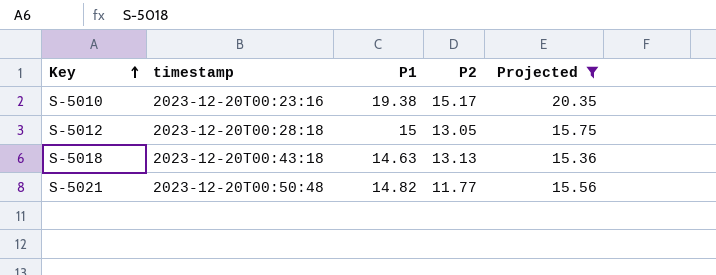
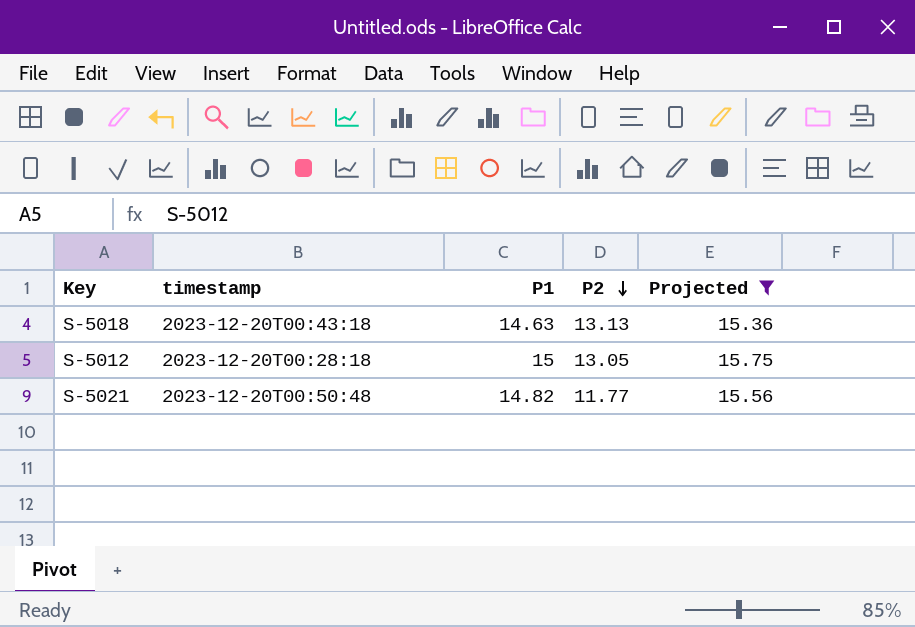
row order: Key ascending -> P2 descending
row S-5010: 2023-12-20T00:23:16 | 19.38 | 15.17 | 20.35 -> none

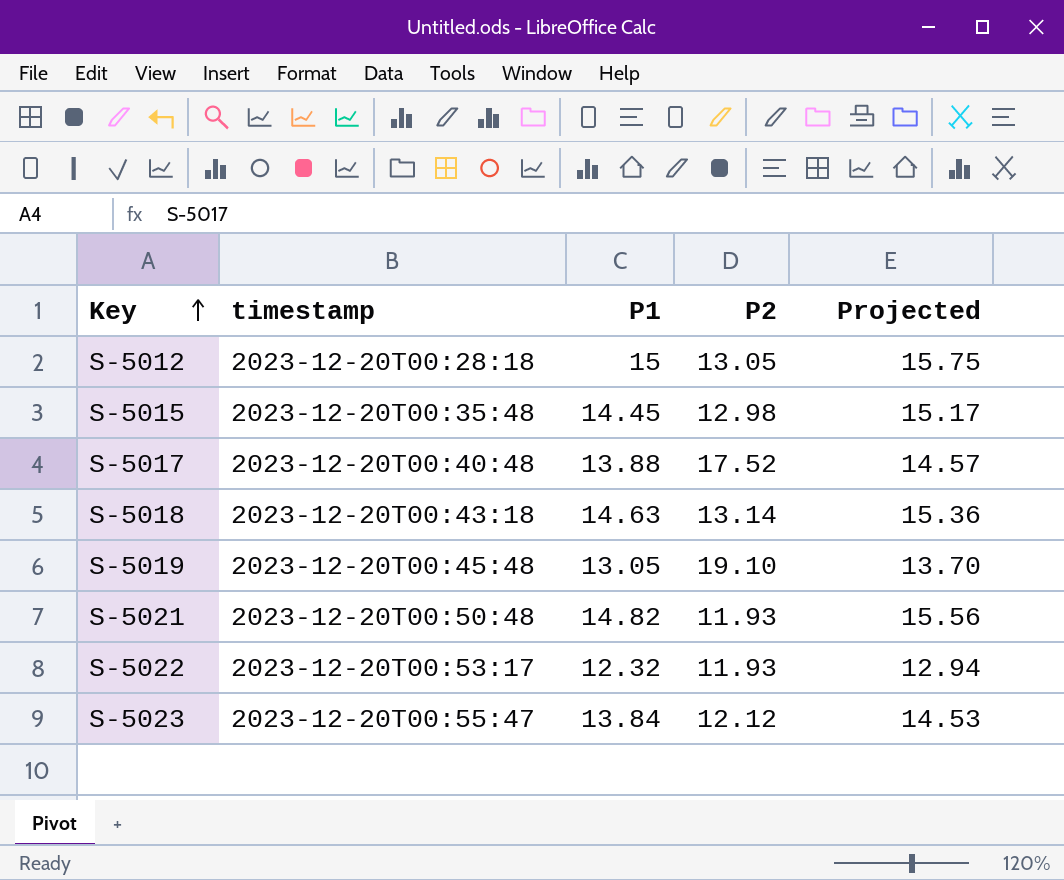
filter: Projected >= 15.36 -> none
row order: P2 descending -> Key ascending
S-5018 | P2: 13.13 -> 13.14
S-5021 | P2: 11.77 -> 11.93

